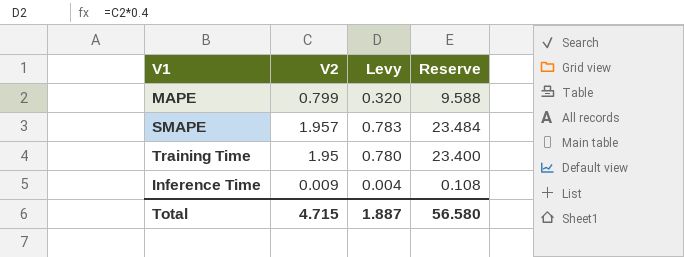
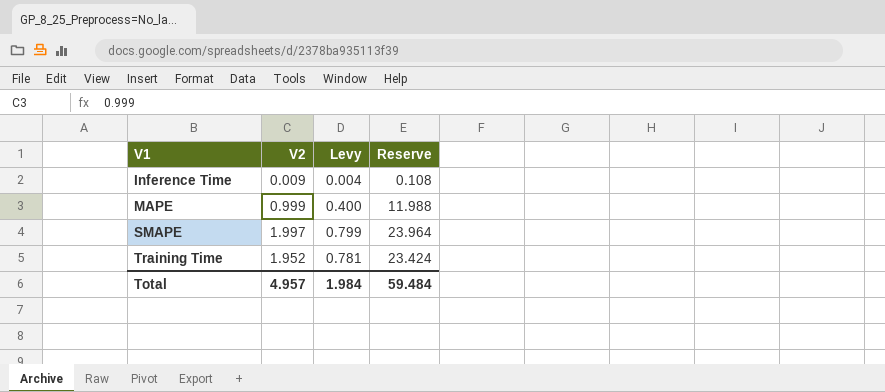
row order: none -> V1 ascending
MAPE | V2: 0.799 -> 0.999
MAPE | Levy: 0.320 -> 0.400
MAPE | Reserve: 9.588 -> 11.988
SMAPE | V2: 1.957 -> 1.997
SMAPE | Levy: 0.783 -> 0.799
SMAPE | Reserve: 23.484 -> 23.964
Training Time | V2: 1.95 -> 1.952
Training Time | Levy: 0.780 -> 0.781
Training Time | Reserve: 23.400 -> 23.424
Total | V2: 4.715 -> 4.957
Total | Levy: 1.887 -> 1.984
Total | Reserve: 56.580 -> 59.484

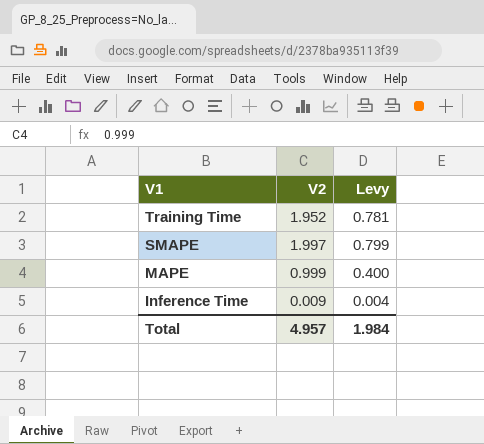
row order: V1 ascending -> V1 descending
column Reserve | formula: [V2] * 12 -> none

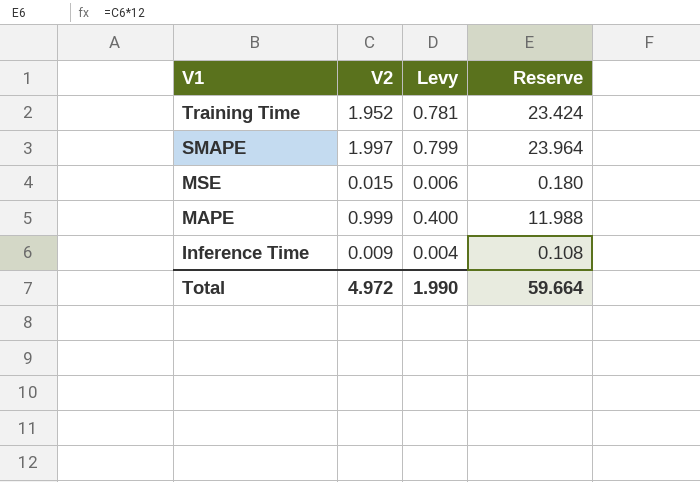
column Reserve | formula: none -> [V2] * 12
row MSE: none -> 0.015 | 0.006 | 0.180
Total | V2: 4.957 -> 4.972
Total | Levy: 1.984 -> 1.990

